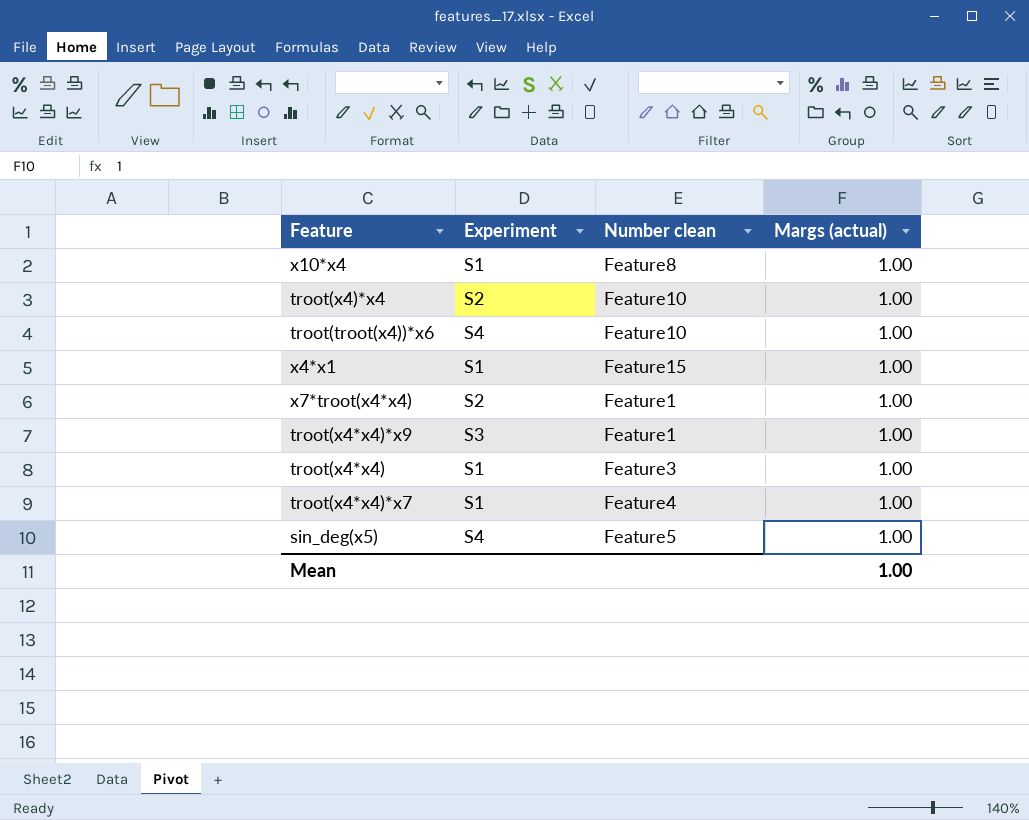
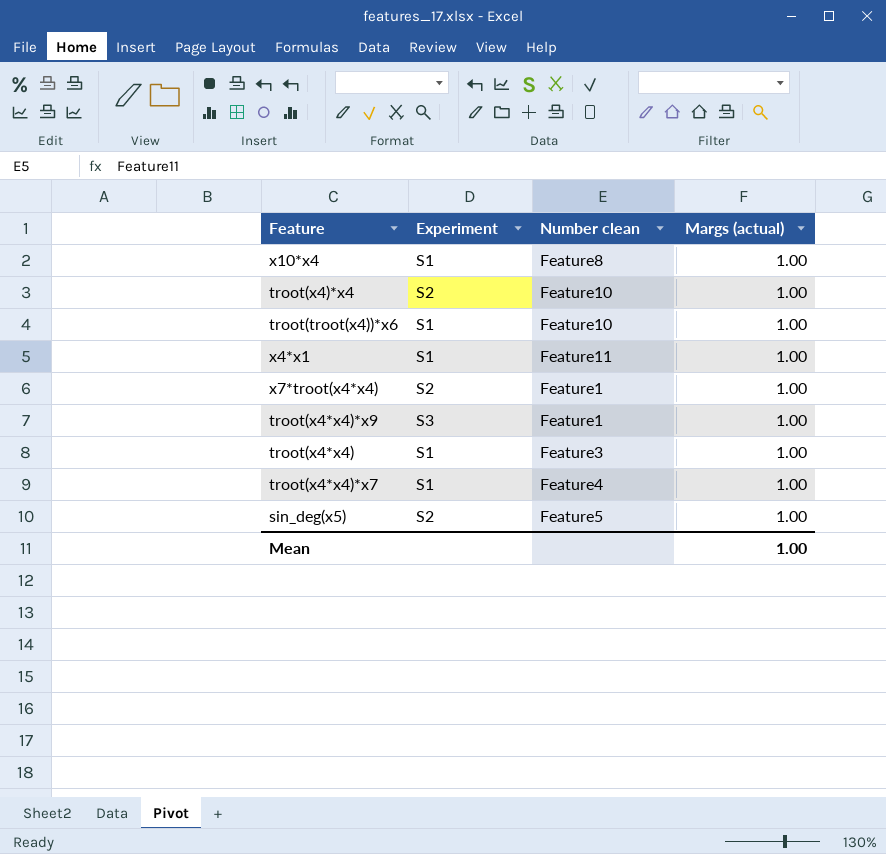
troot(troot(x4))*x6 | Experiment: S4 -> S1
x4*x1 | Number clean: Feature15 -> Feature11
sin_deg(x5) | Experiment: S4 -> S2

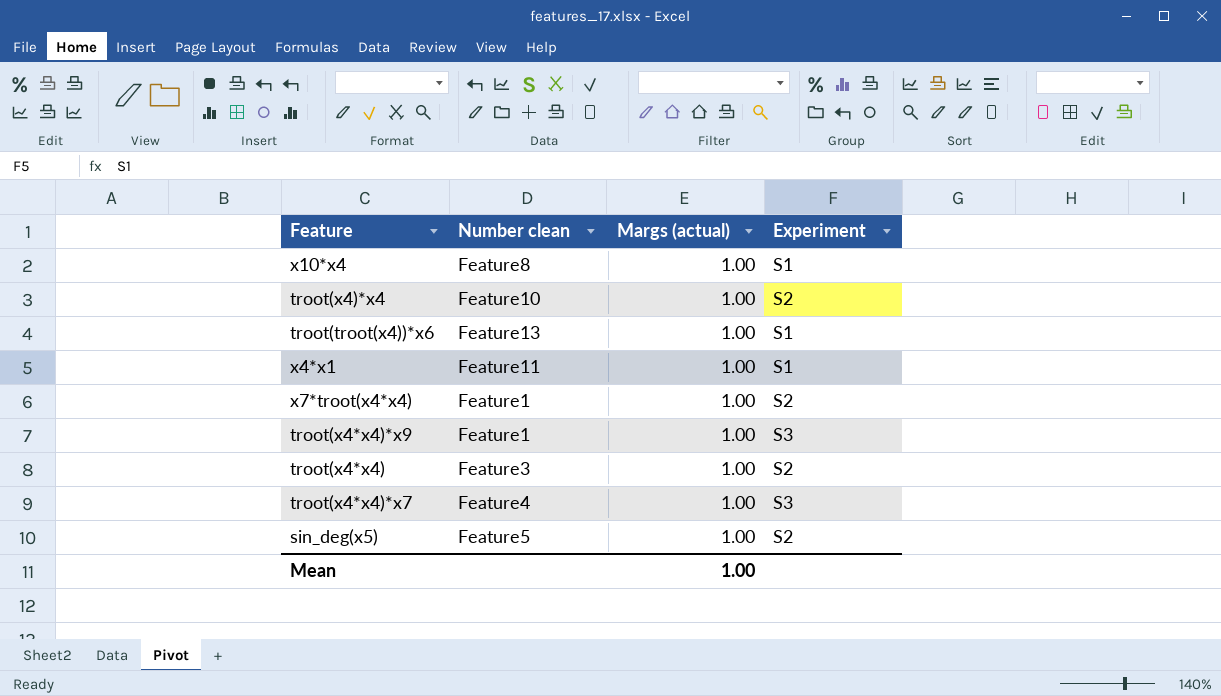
column Experiment | position: 2 -> 4
troot(troot(x4))*x6 | Number clean: Feature10 -> Feature13
troot(x4*x4) | Experiment: S1 -> S2
troot(x4*x4)*x7 | Experiment: S1 -> S3

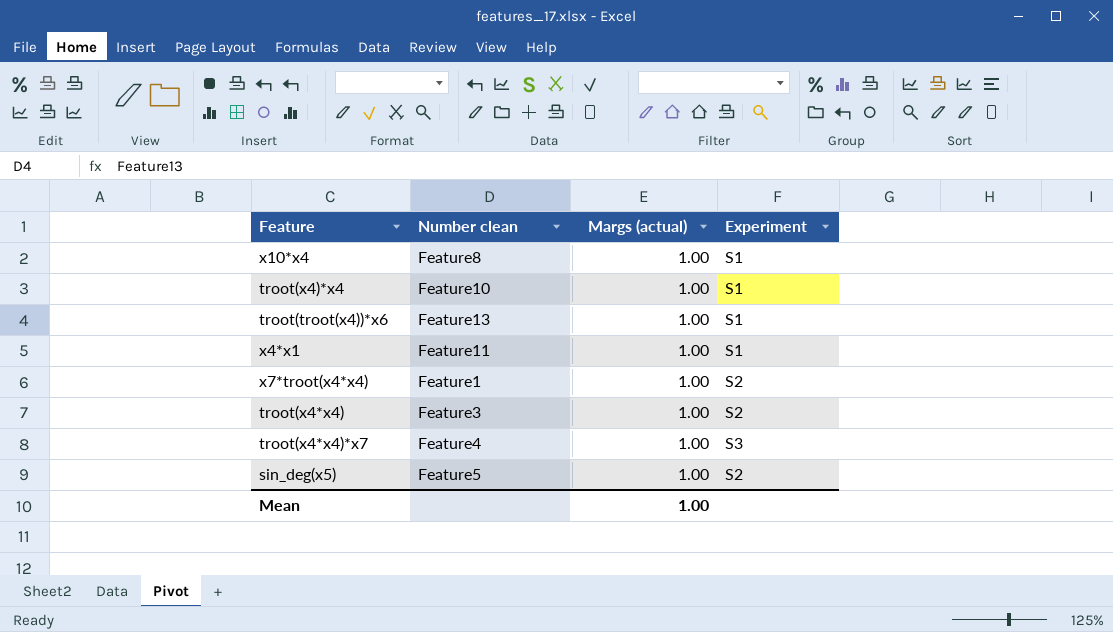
row troot(x4*x4)*x9: Feature1 | 1.00 | S3 -> none
troot(x4)*x4 | Experiment: S2 -> S1

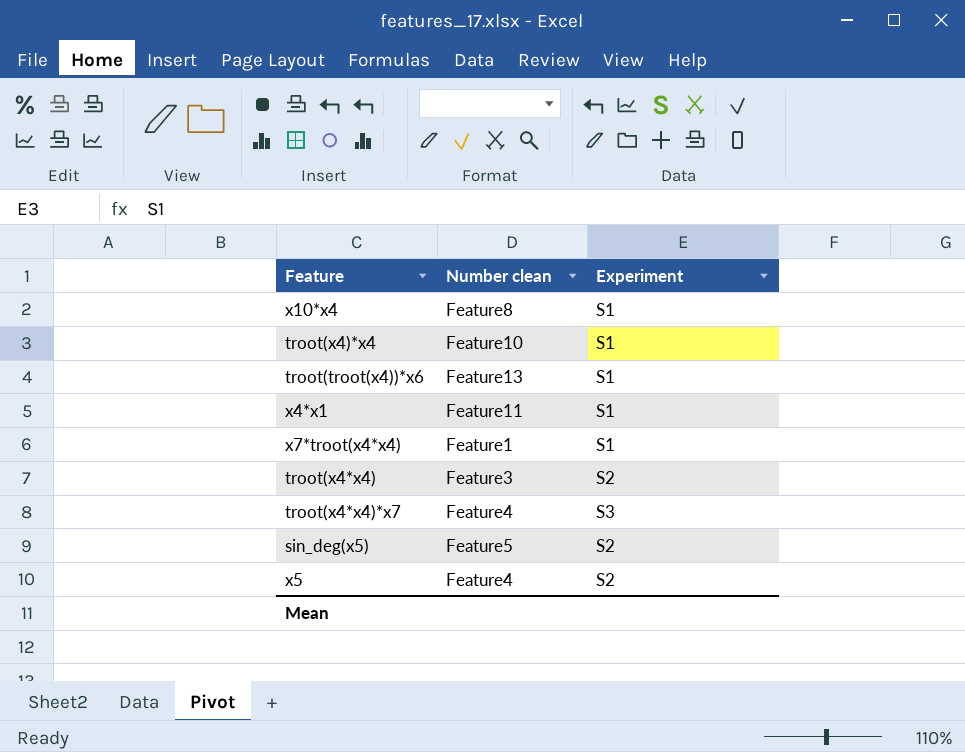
column Margs (actual) | position: 3 -> none
x7*troot(x4*x4) | Experiment: S2 -> S1
row x5: none -> Feature4 | S2

